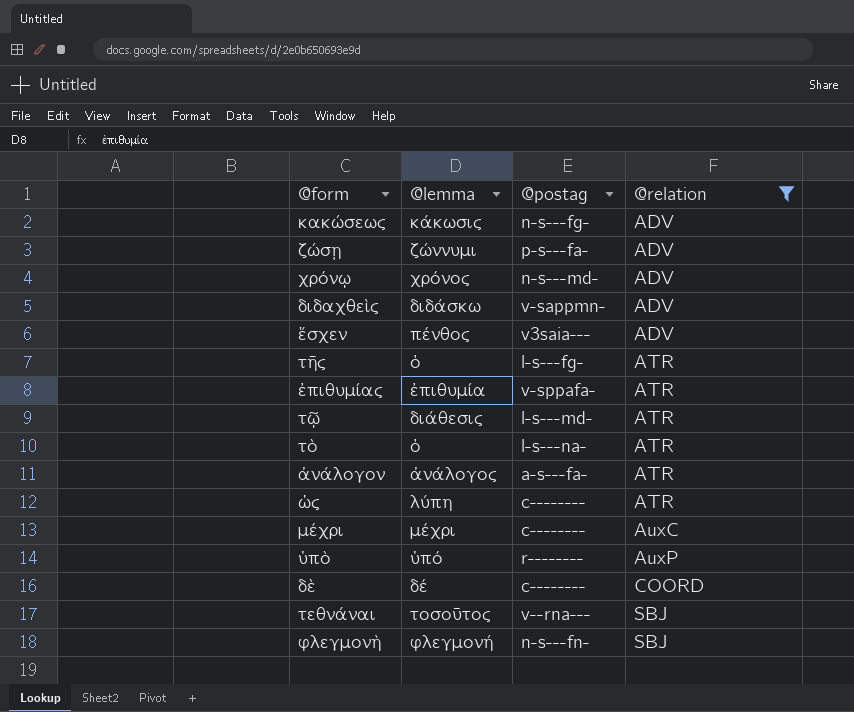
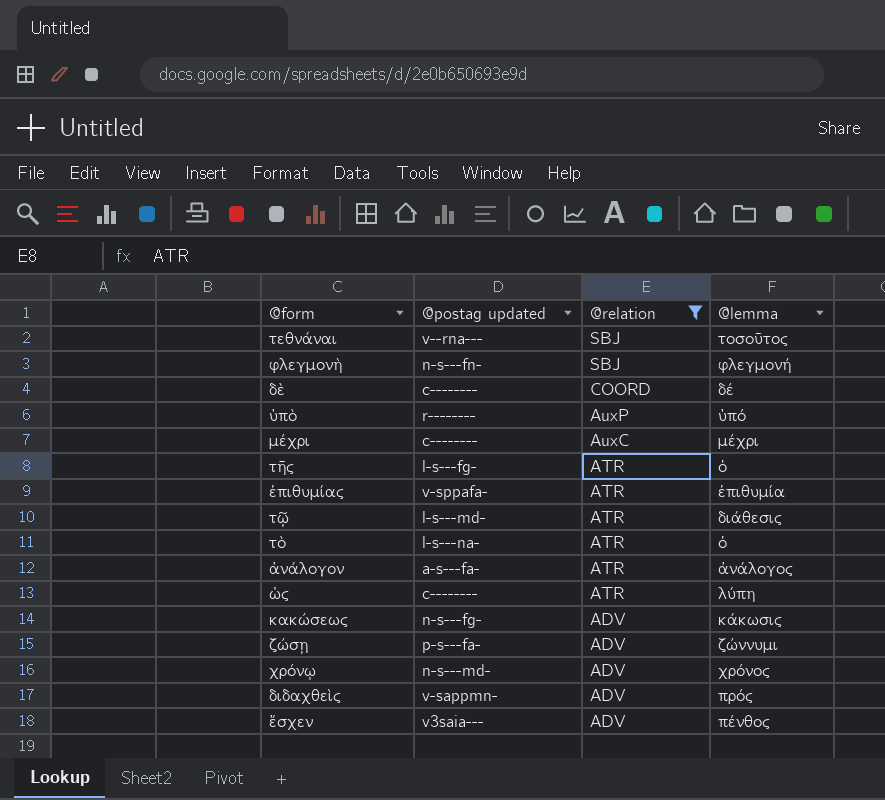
row order: @relation ascending -> @relation descending
column name: @postag -> @postag updated
column @lemma | position: 2 -> 4
διδαχθεὶς | @lemma: διδάσκω -> πρός

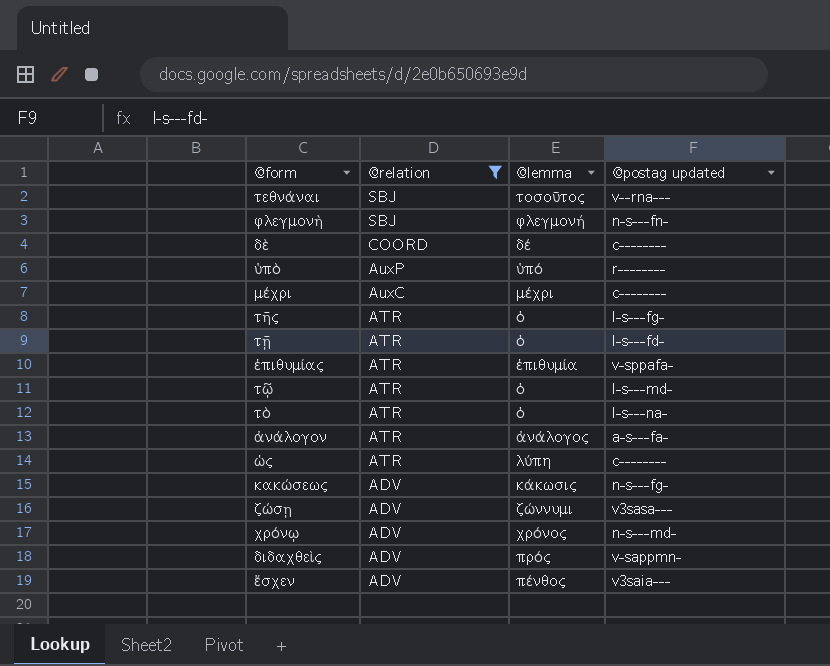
column @postag updated | position: 2 -> 4
row τῇ: none -> ATR | ὁ | l-s---fd-
τῷ | @lemma: διάθεσις -> ὁ
ζώσῃ | @postag updated: p-s---fa- -> v3sasa---

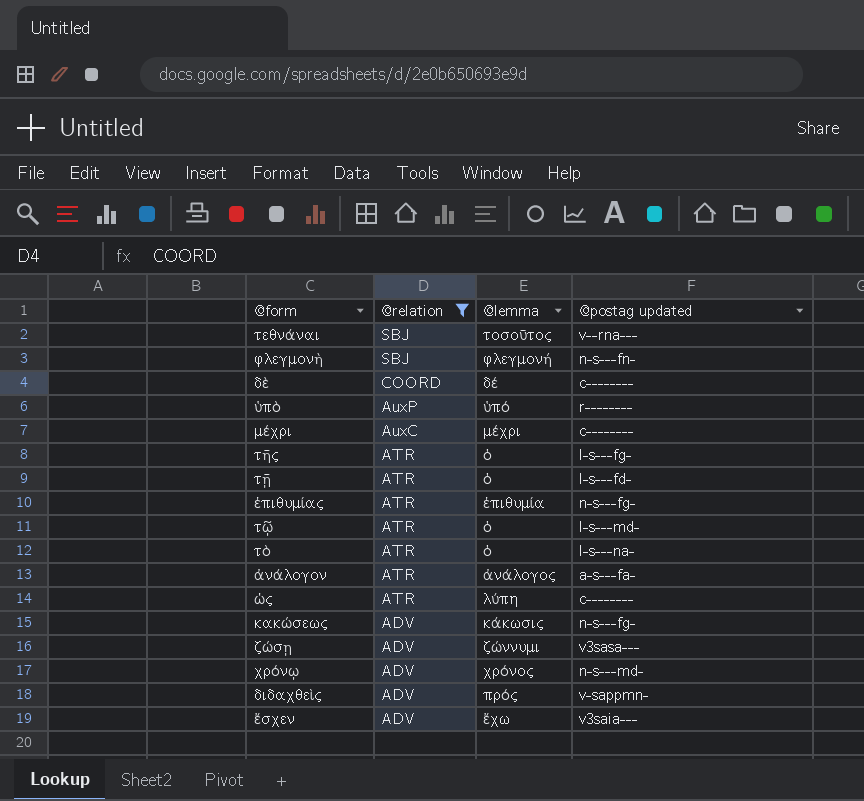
ἐπιθυμίας | @postag updated: v-sppafa- -> n-s---fg-
ἔσχεν | @lemma: πένθος -> ἔχω

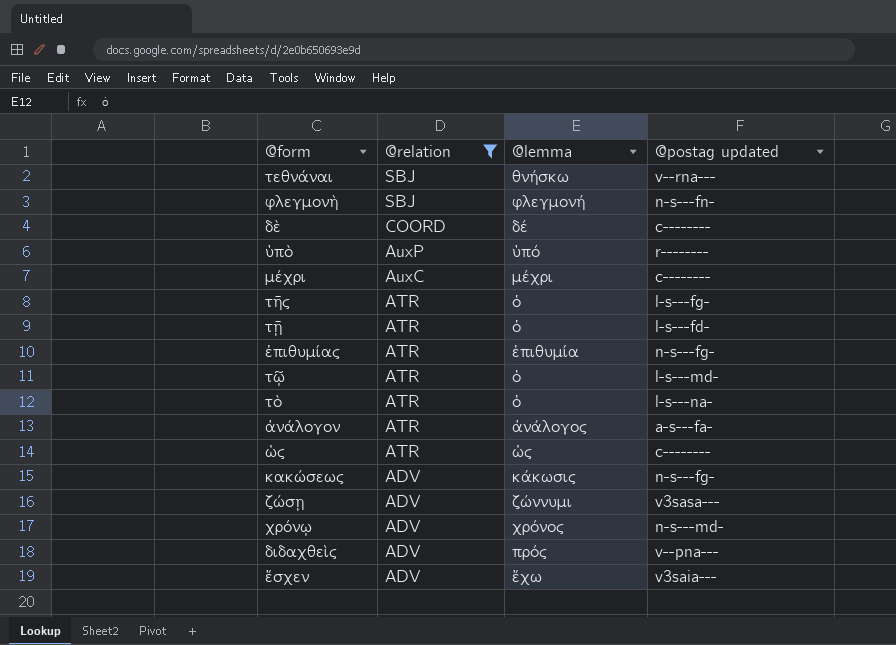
τεθνάναι | @lemma: τοσοῦτος -> θνήσκω
ὡς | @lemma: λύπη -> ὡς
διδαχθεὶς | @postag updated: v-sappmn- -> v--pna---

